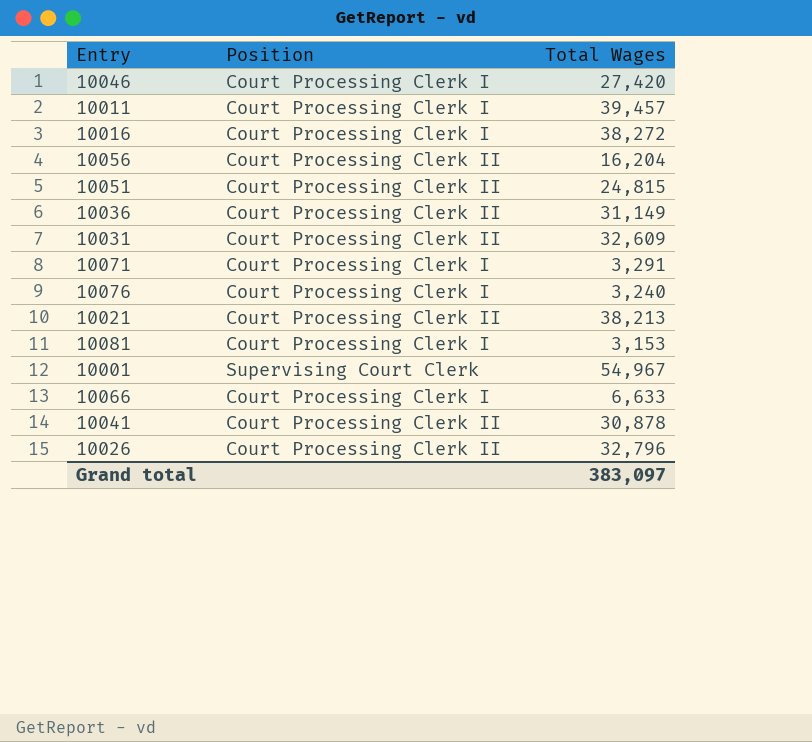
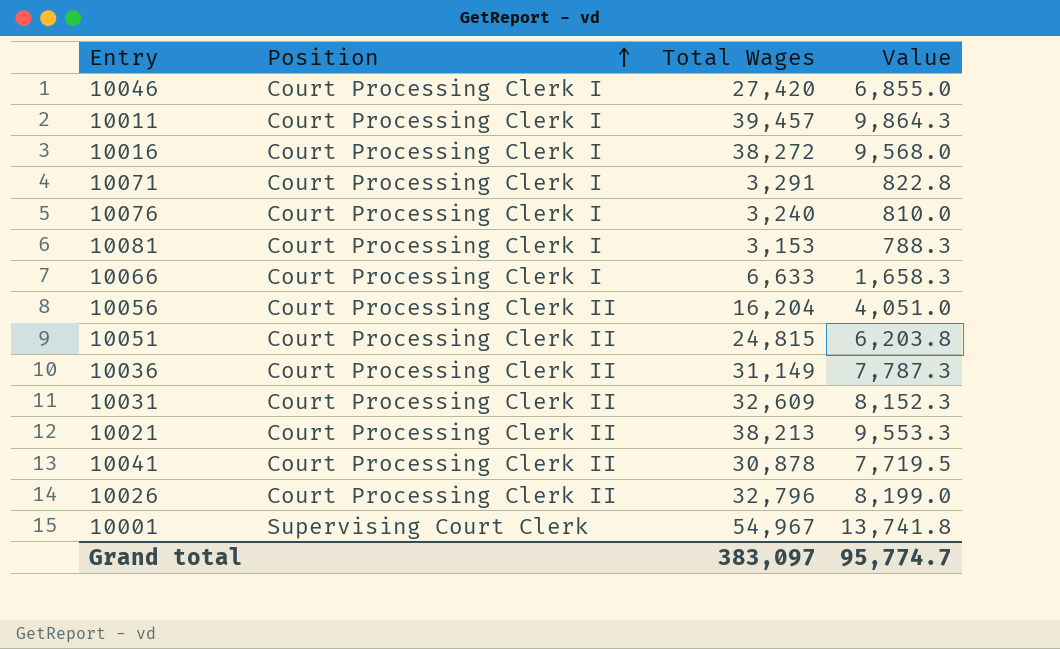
row order: none -> Position ascending
column Value | formula: none -> [Total Wages] * 0.25

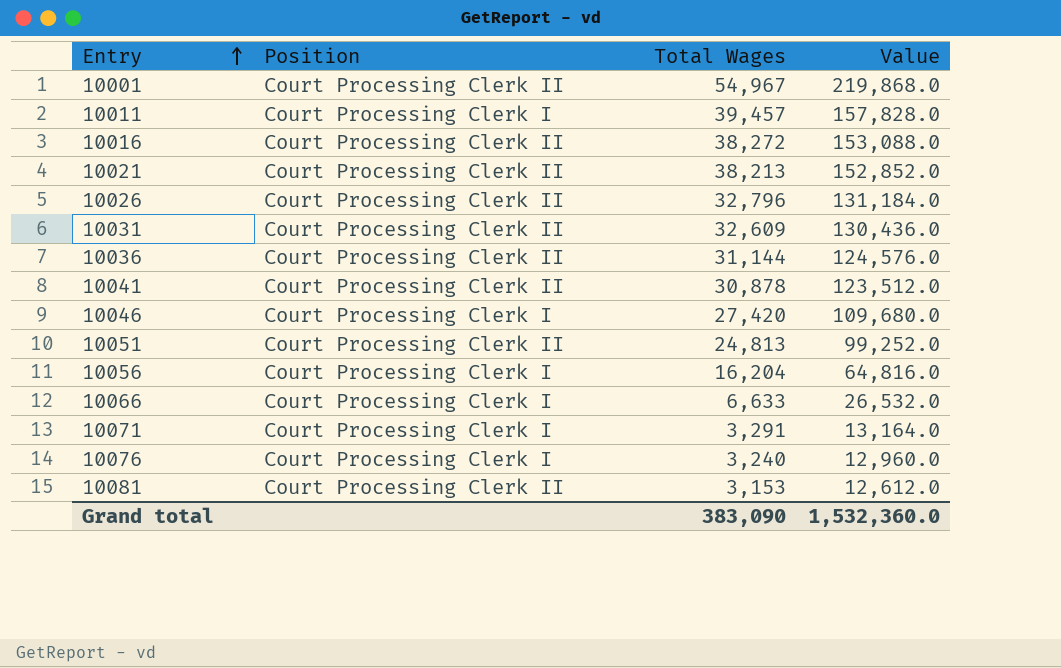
row order: Position ascending -> Entry ascending
column Value | formula: [Total Wages] * 0.25 -> [Total Wages] * 4
10001 | Position: Supervising Court Clerk -> Court Processing Clerk II
10016 | Position: Court Processing Clerk I -> Court Processing Clerk II
10036 | Total Wages: 31,149 -> 31,144
10051 | Total Wages: 24,815 -> 24,813
10056 | Position: Court Processing Clerk II -> Court Processing Clerk I
10081 | Position: Court Processing Clerk I -> Court Processing Clerk II
Grand total | Total Wages: 383,097 -> 383,090
Grand total | Value: 95,774.7 -> 1,532,360.0

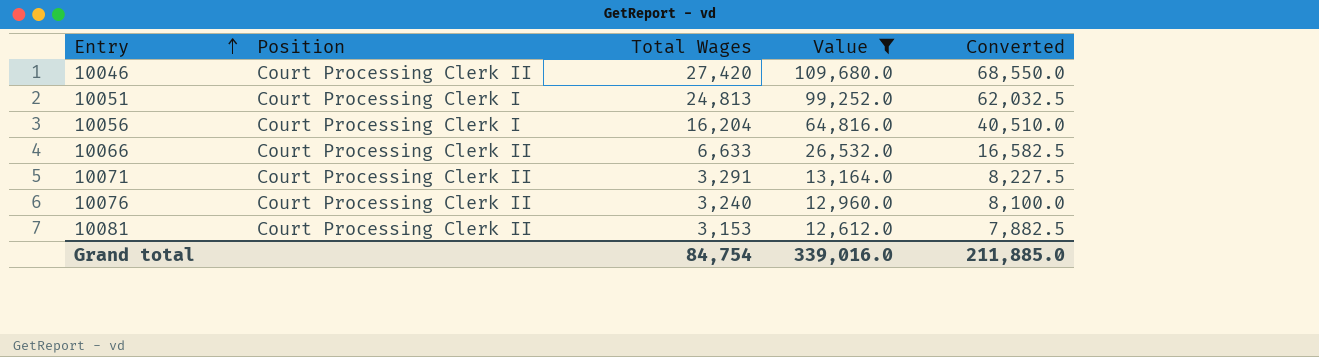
filter: none -> Value <= 109,680.0
column Converted | formula: none -> [Total Wages] * 2.5
10046 | Position: Court Processing Clerk I -> Court Processing Clerk II
10051 | Position: Court Processing Clerk II -> Court Processing Clerk I
10066 | Position: Court Processing Clerk I -> Court Processing Clerk II
10071 | Position: Court Processing Clerk I -> Court Processing Clerk II
10076 | Position: Court Processing Clerk I -> Court Processing Clerk II
Grand total | Total Wages: 383,090 -> 84,754
Grand total | Value: 1,532,360.0 -> 339,016.0

